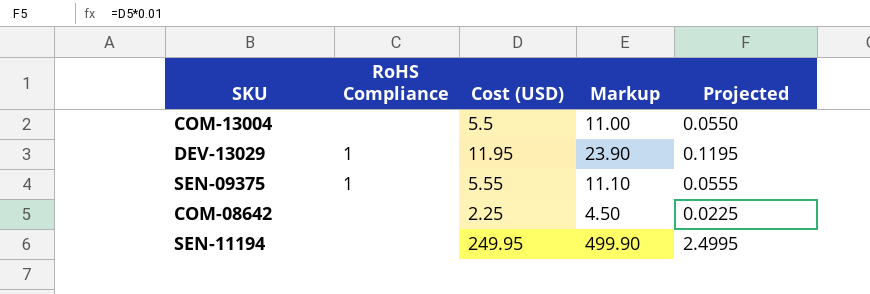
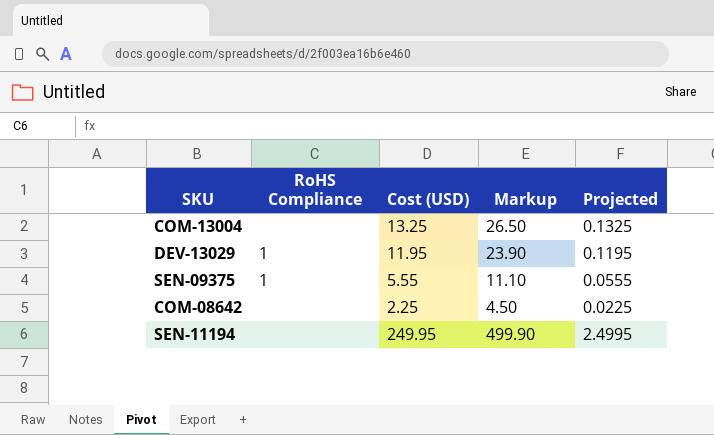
COM-13004 | Cost (USD): 5.5 -> 13.25
COM-13004 | Markup: 11.00 -> 26.50
COM-13004 | Projected: 0.0550 -> 0.1325

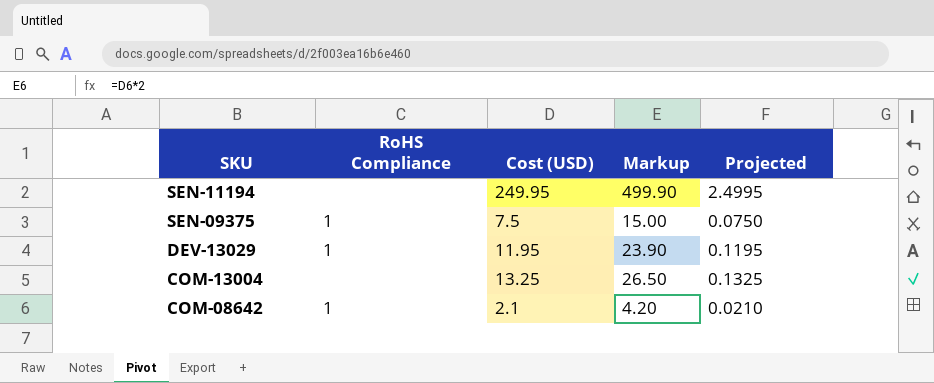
row order: none -> SKU descending
SEN-09375 | Cost (USD): 5.55 -> 7.5
SEN-09375 | Markup: 11.10 -> 15.00
SEN-09375 | Projected: 0.0555 -> 0.0750
COM-08642 | RoHS Compliance: none -> 1
COM-08642 | Cost (USD): 2.25 -> 2.1
COM-08642 | Markup: 4.50 -> 4.20
COM-08642 | Projected: 0.0225 -> 0.0210

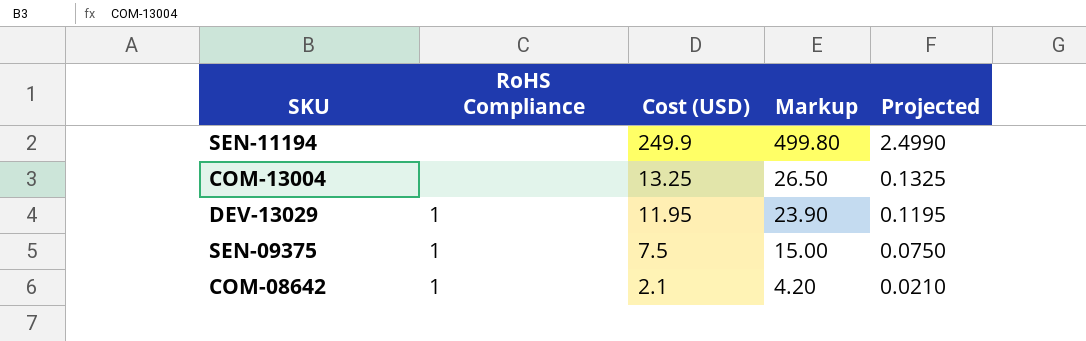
row order: SKU descending -> Cost (USD) descending
SEN-11194 | Cost (USD): 249.95 -> 249.9
SEN-11194 | Markup: 499.90 -> 499.80
SEN-11194 | Projected: 2.4995 -> 2.4990

